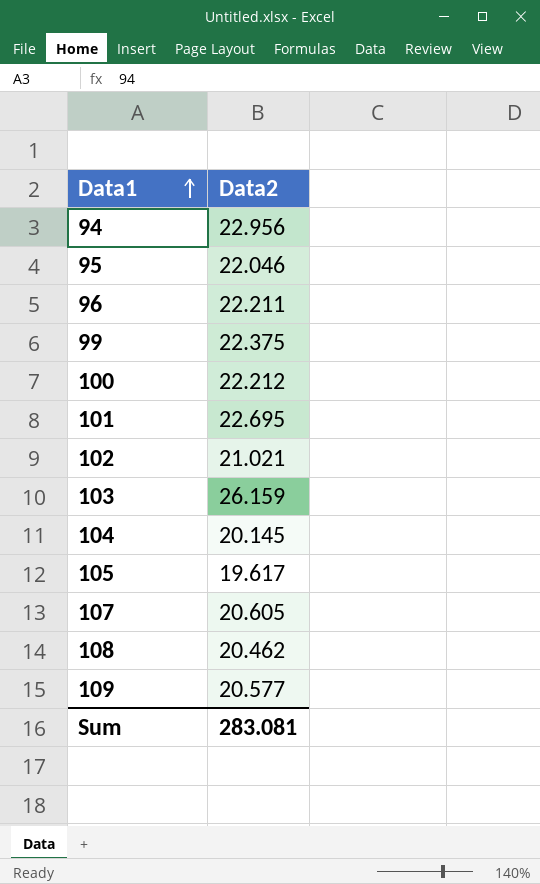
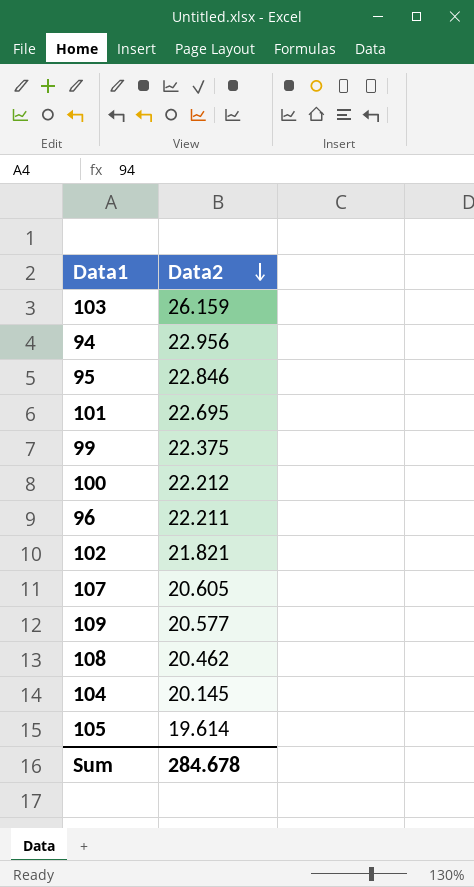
row order: Data1 ascending -> Data2 descending
95 | Data2: 22.046 -> 22.846
102 | Data2: 21.021 -> 21.821
105 | Data2: 19.617 -> 19.614
Sum | Data2: 283.081 -> 284.678

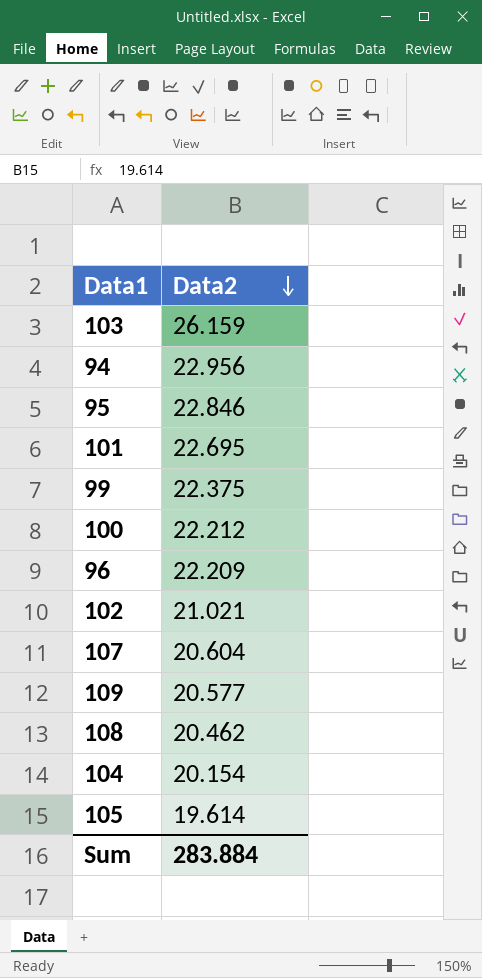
96 | Data2: 22.211 -> 22.209
102 | Data2: 21.821 -> 21.021
107 | Data2: 20.605 -> 20.604
104 | Data2: 20.145 -> 20.154
Sum | Data2: 284.678 -> 283.884

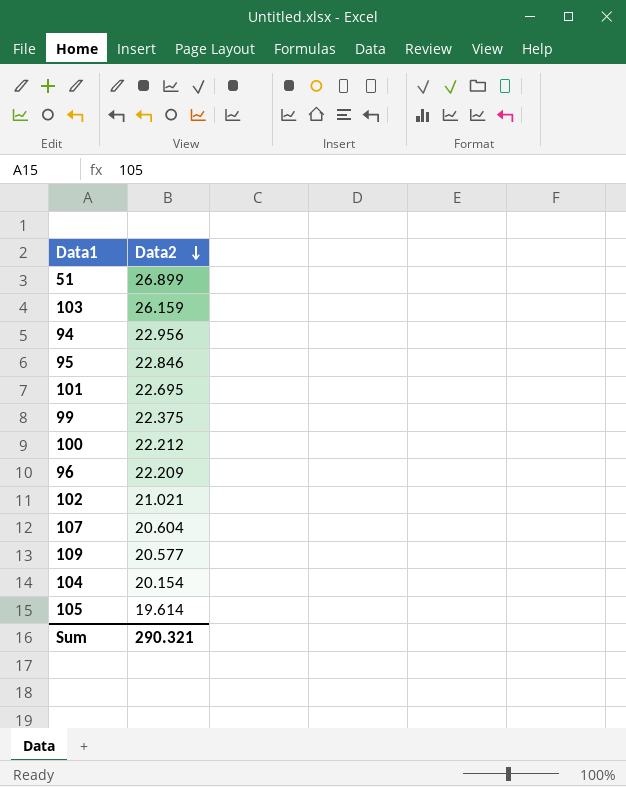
row 108: 20.462 -> none
row 51: none -> 26.899
Sum | Data2: 283.884 -> 290.321

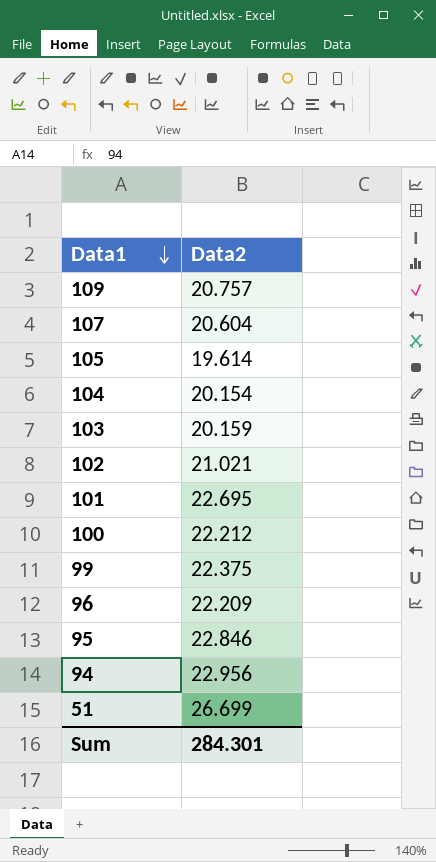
row order: Data2 descending -> Data1 descending
109 | Data2: 20.577 -> 20.757
103 | Data2: 26.159 -> 20.159
51 | Data2: 26.899 -> 26.699
Sum | Data2: 290.321 -> 284.301

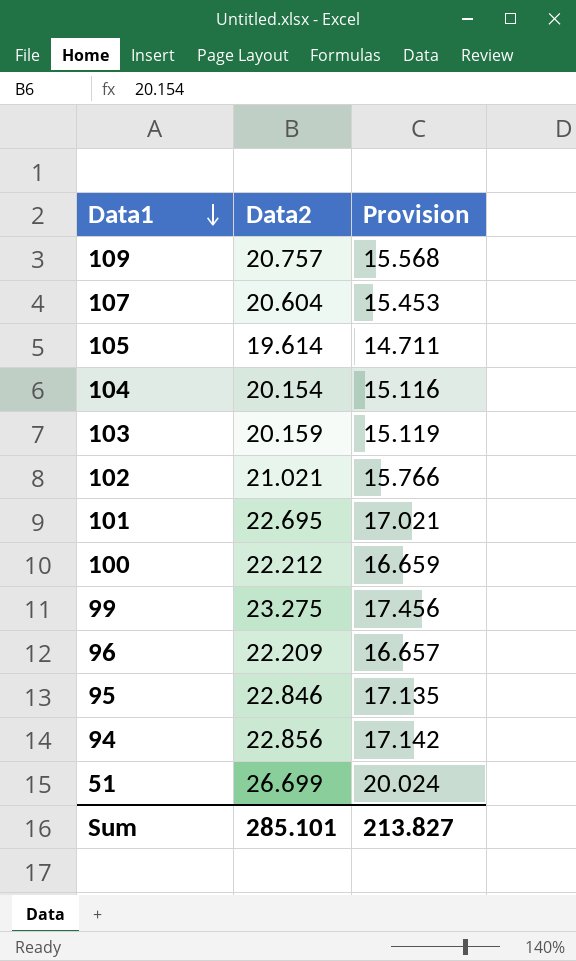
column Provision | formula: none -> [Data2] * 0.75
99 | Data2: 22.375 -> 23.275
94 | Data2: 22.956 -> 22.856
Sum | Data2: 284.301 -> 285.101

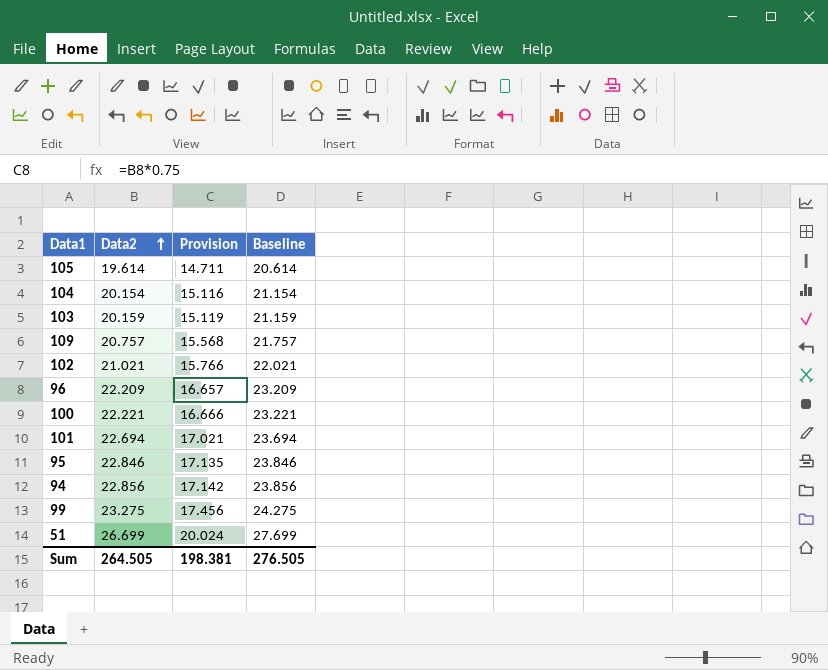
row order: Data1 descending -> Data2 ascending
column Baseline | formula: none -> [Data2] + 1
row 107: 20.604 | 15.453 -> none
100 | Data2: 22.212 -> 22.221
100 | Provision: 16.659 -> 16.666
101 | Data2: 22.695 -> 22.694
Sum | Data2: 285.101 -> 264.505
Sum | Provision: 213.827 -> 198.381

